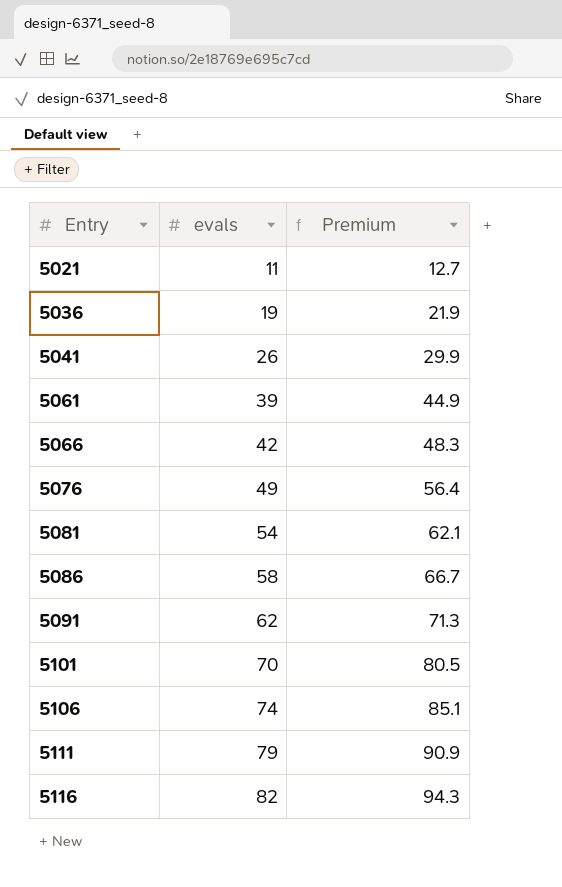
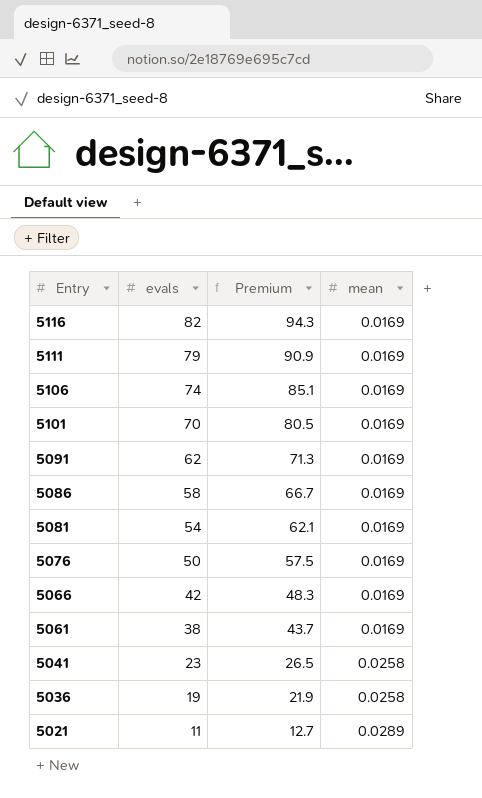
row order: Entry ascending -> Entry descending
column mean | position: none -> 4
5076 | evals: 49 -> 50
5076 | Premium: 56.4 -> 57.5
5061 | evals: 39 -> 38
5061 | Premium: 44.9 -> 43.7
5041 | evals: 26 -> 23
5041 | Premium: 29.9 -> 26.5

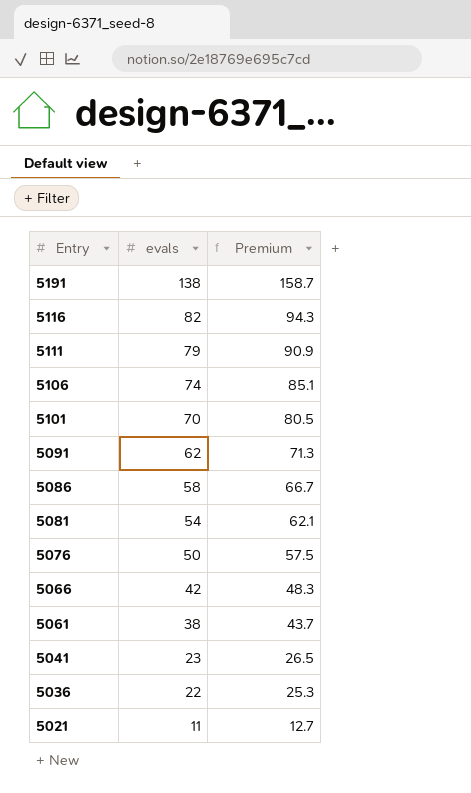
column mean | position: 4 -> none
row 5191: none -> 138 | 158.7
5036 | evals: 19 -> 22
5036 | Premium: 21.9 -> 25.3

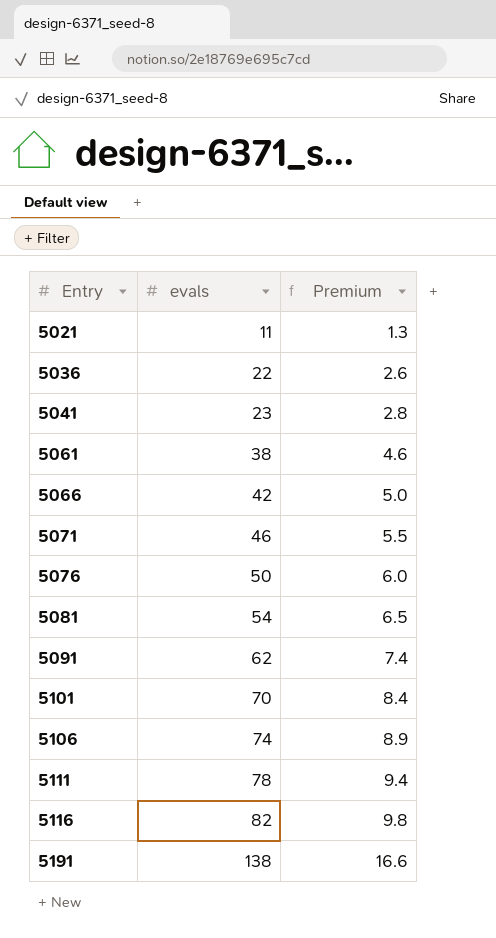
row order: Entry descending -> Entry ascending
column Premium | formula: [evals] * 1.15 -> [evals] * 0.12
row 5086: 58 | 66.7 -> none
row 5071: none -> 46 | 5.5
5111 | evals: 79 -> 78

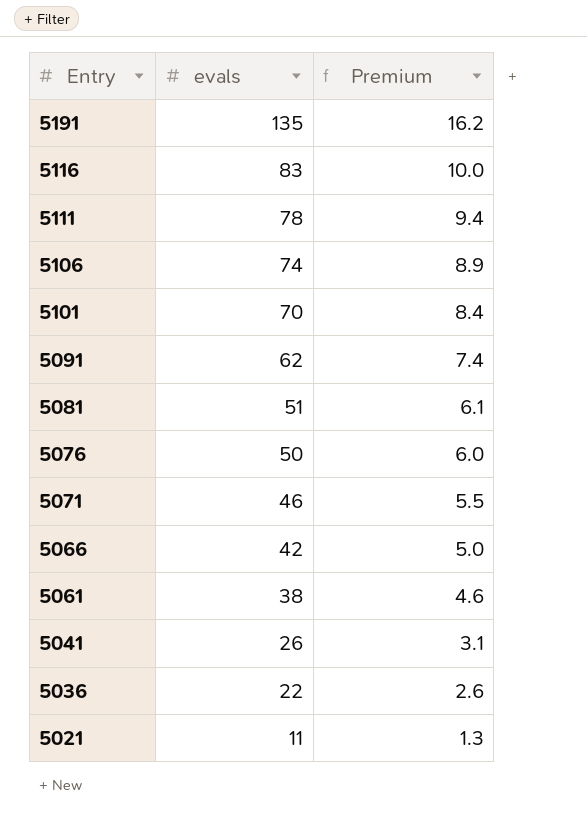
row order: Entry ascending -> Entry descending
5191 | evals: 138 -> 135
5191 | Premium: 16.6 -> 16.2
5116 | evals: 82 -> 83
5116 | Premium: 9.8 -> 10.0
5081 | evals: 54 -> 51
5081 | Premium: 6.5 -> 6.1
5041 | evals: 23 -> 26
5041 | Premium: 2.8 -> 3.1

